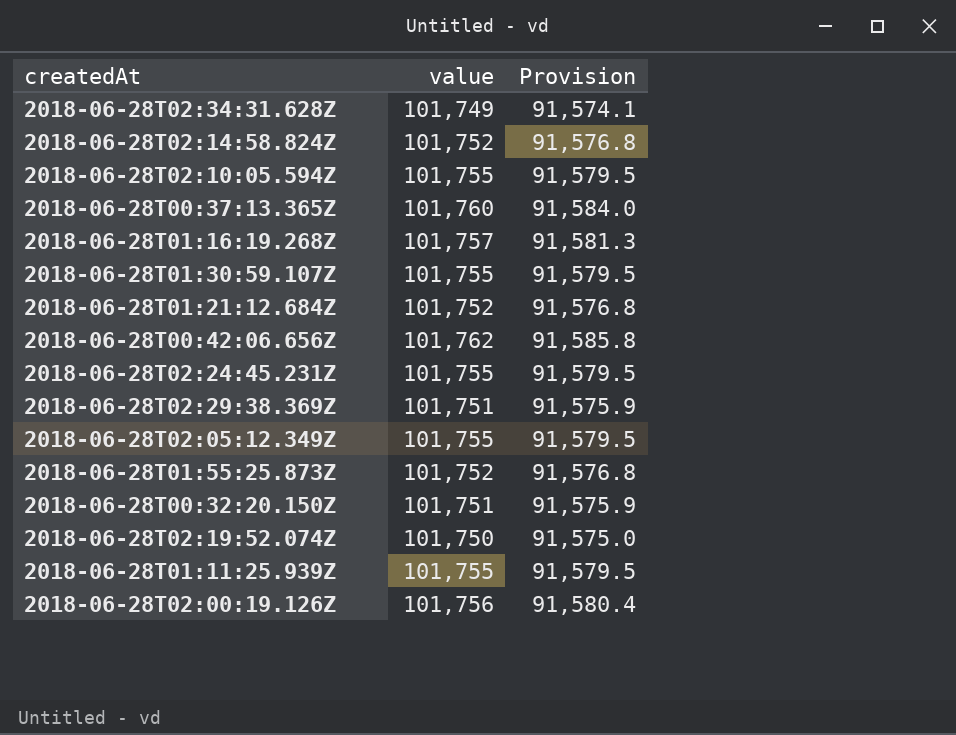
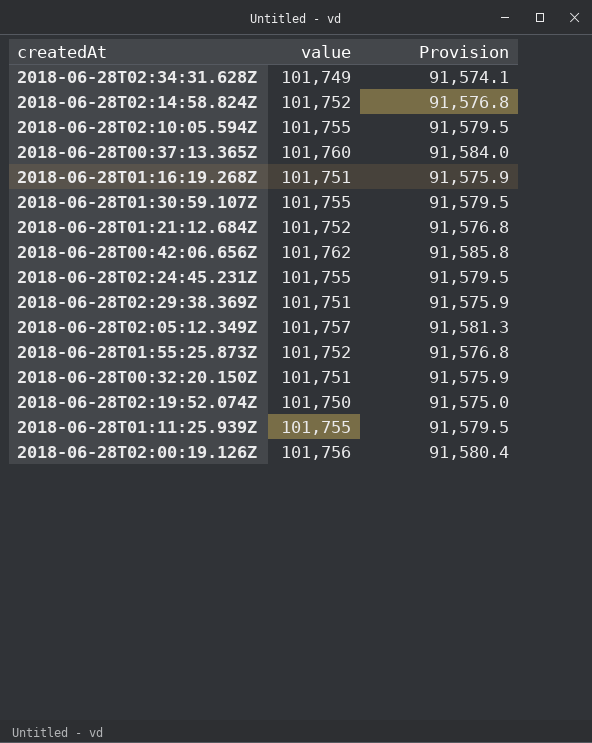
2018-06-28T01:16:19.268Z | value: 101,757 -> 101,751
2018-06-28T01:16:19.268Z | Provision: 91,581.3 -> 91,575.9
2018-06-28T02:05:12.349Z | value: 101,755 -> 101,757
2018-06-28T02:05:12.349Z | Provision: 91,579.5 -> 91,581.3

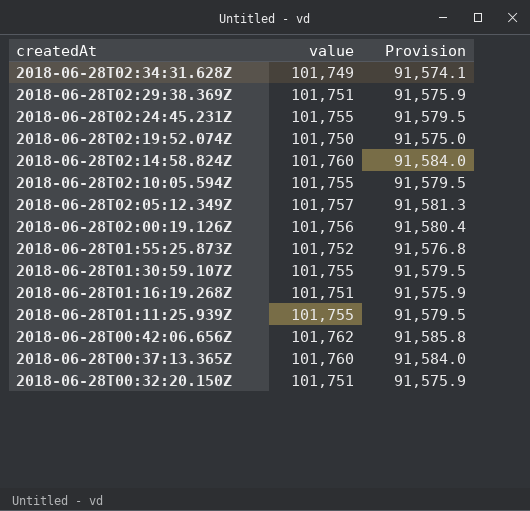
row order: none -> createdAt descending
row 2018-06-28T01:21:12.684Z: 101,752 | 91,576.8 -> none
2018-06-28T02:14:58.824Z | value: 101,752 -> 101,760
2018-06-28T02:14:58.824Z | Provision: 91,576.8 -> 91,584.0

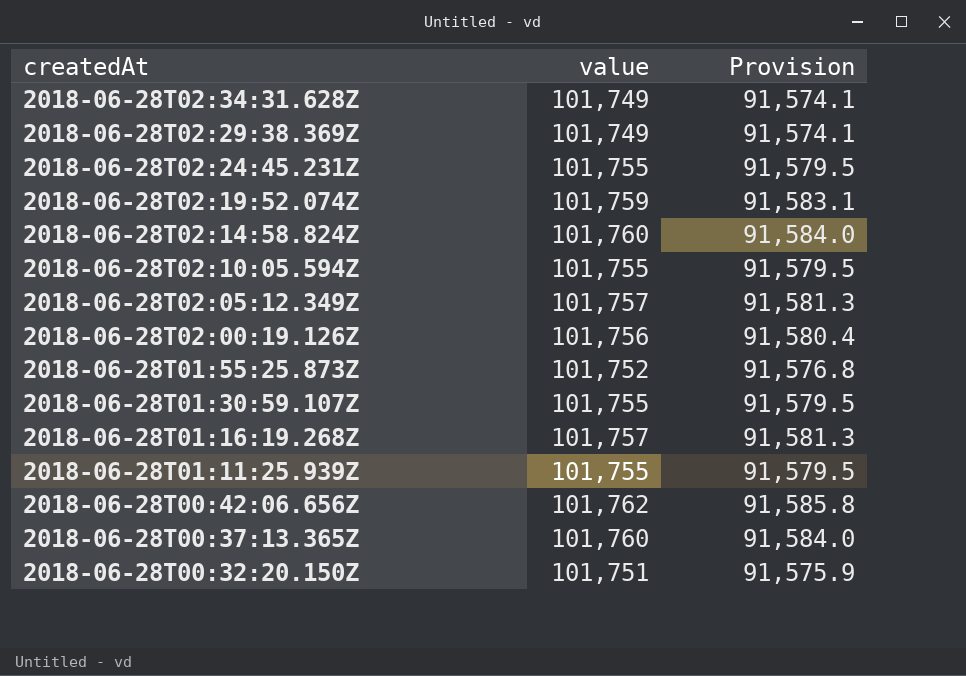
2018-06-28T02:29:38.369Z | value: 101,751 -> 101,749
2018-06-28T02:29:38.369Z | Provision: 91,575.9 -> 91,574.1
2018-06-28T02:19:52.074Z | value: 101,750 -> 101,759
2018-06-28T02:19:52.074Z | Provision: 91,575.0 -> 91,583.1
2018-06-28T01:16:19.268Z | value: 101,751 -> 101,757
2018-06-28T01:16:19.268Z | Provision: 91,575.9 -> 91,581.3

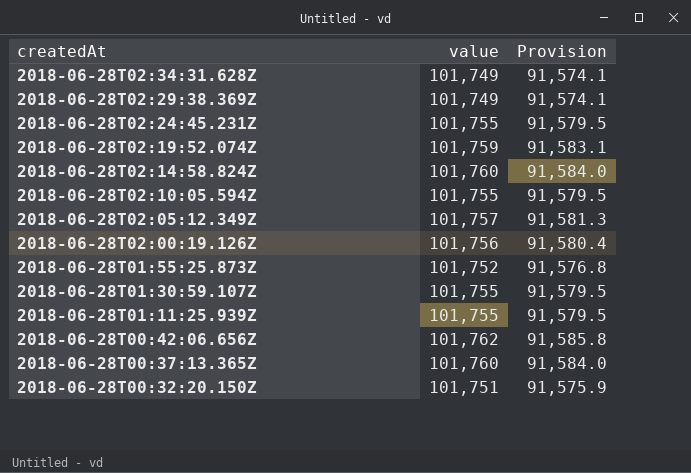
row 2018-06-28T01:16:19.268Z: 101,757 | 91,581.3 -> none

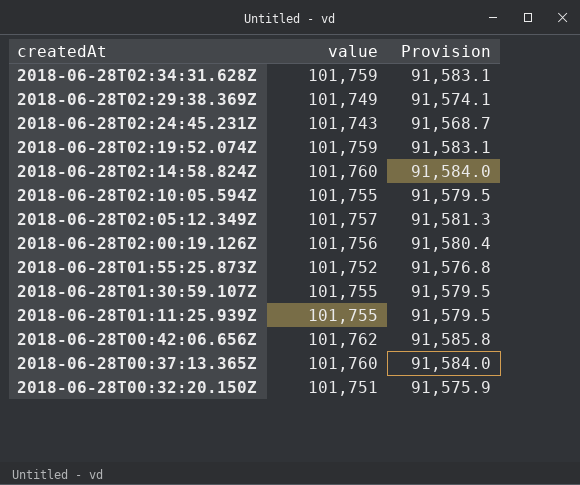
2018-06-28T02:34:31.628Z | value: 101,749 -> 101,759
2018-06-28T02:34:31.628Z | Provision: 91,574.1 -> 91,583.1
2018-06-28T02:24:45.231Z | value: 101,755 -> 101,743
2018-06-28T02:24:45.231Z | Provision: 91,579.5 -> 91,568.7

